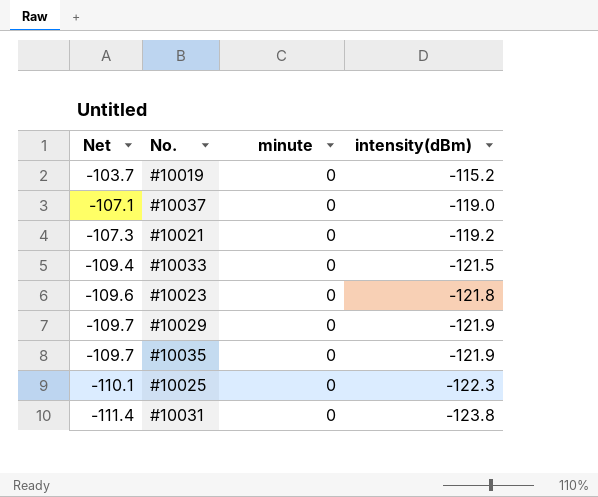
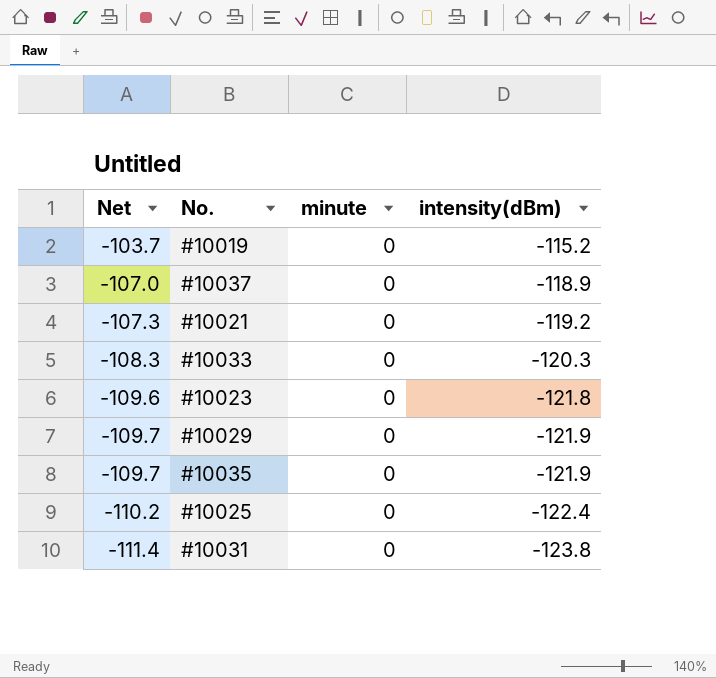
#10037 | Net: -107.1 -> -107.0
#10037 | intensity(dBm): -119.0 -> -118.9
#10033 | Net: -109.4 -> -108.3
#10033 | intensity(dBm): -121.5 -> -120.3
#10025 | Net: -110.1 -> -110.2
#10025 | intensity(dBm): -122.3 -> -122.4

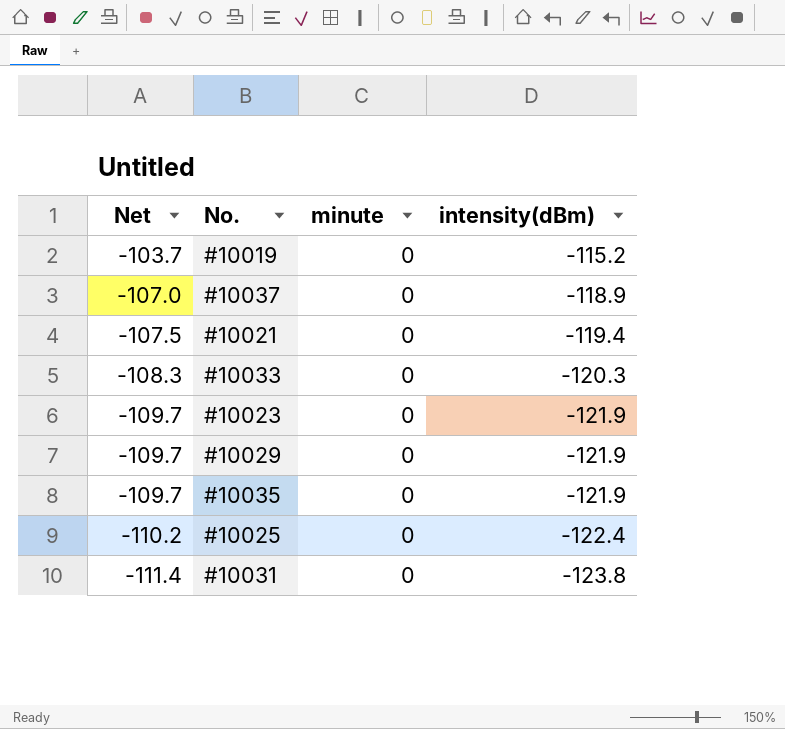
#10021 | Net: -107.3 -> -107.5
#10021 | intensity(dBm): -119.2 -> -119.4
#10023 | Net: -109.6 -> -109.7
#10023 | intensity(dBm): -121.8 -> -121.9

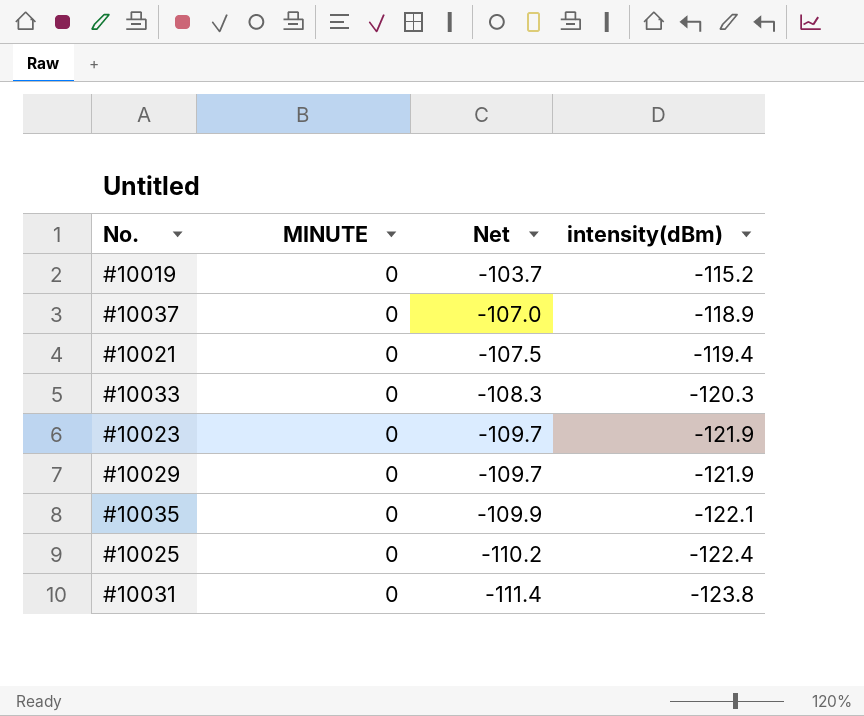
column name: minute -> MINUTE
column Net | position: 1 -> 3
#10035 | Net: -109.7 -> -109.9
#10035 | intensity(dBm): -121.9 -> -122.1

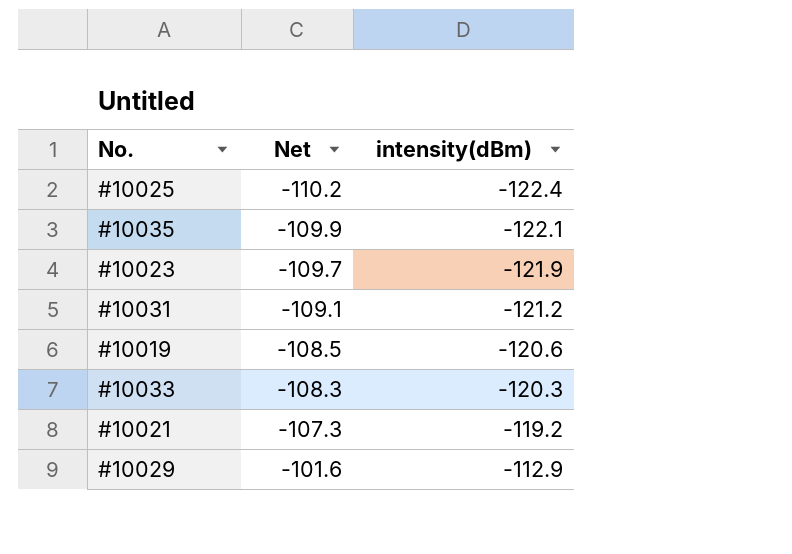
row order: Net descending -> Net ascending
column MINUTE | position: 2 -> none
row #10037: 0 | -107.0 | -118.9 -> none
#10031 | Net: -111.4 -> -109.1
#10031 | intensity(dBm): -123.8 -> -121.2
#10019 | Net: -103.7 -> -108.5
#10019 | intensity(dBm): -115.2 -> -120.6
#10021 | Net: -107.5 -> -107.3
#10021 | intensity(dBm): -119.4 -> -119.2
#10029 | Net: -109.7 -> -101.6
#10029 | intensity(dBm): -121.9 -> -112.9

